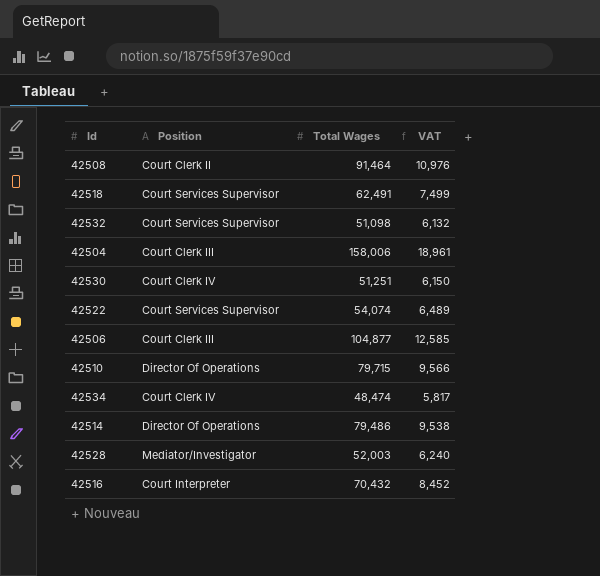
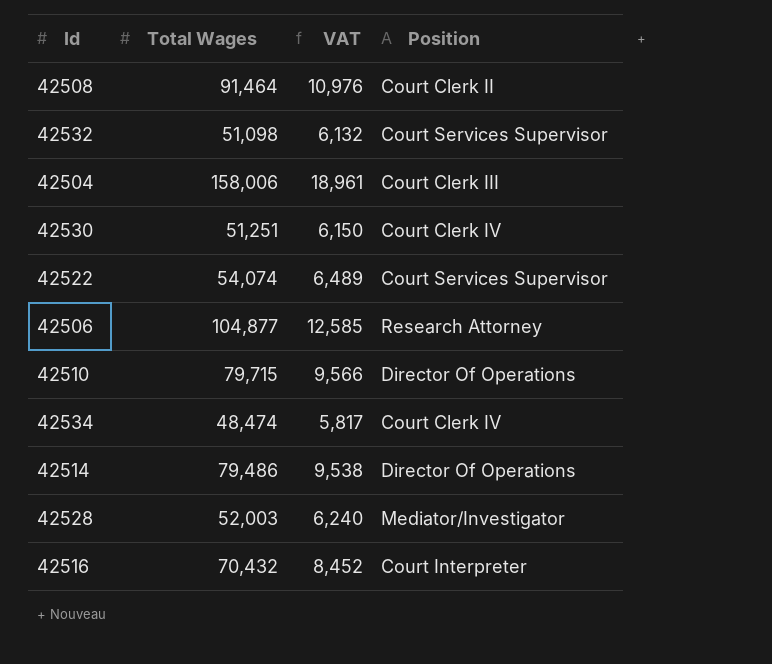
column Position | position: 2 -> 4
row 42518: Court Services Supervisor | 62,491 | 7,499 -> none
42506 | Position: Court Clerk III -> Research Attorney

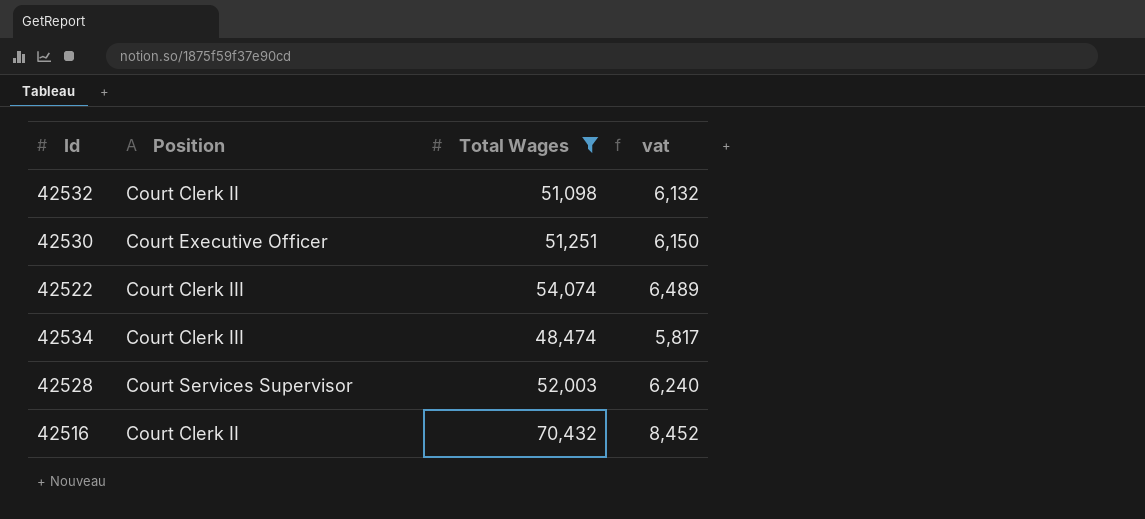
filter: none -> Total Wages <= 70,432
column Position | position: 4 -> 2
column name: VAT -> vat
42532 | Position: Court Services Supervisor -> Court Clerk II
42530 | Position: Court Clerk IV -> Court Executive Officer
42522 | Position: Court Services Supervisor -> Court Clerk III
42534 | Position: Court Clerk IV -> Court Clerk III
42528 | Position: Mediator/Investigator -> Court Services Supervisor
42516 | Position: Court Interpreter -> Court Clerk II

